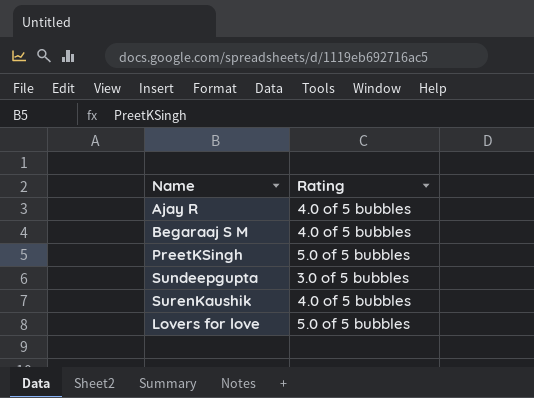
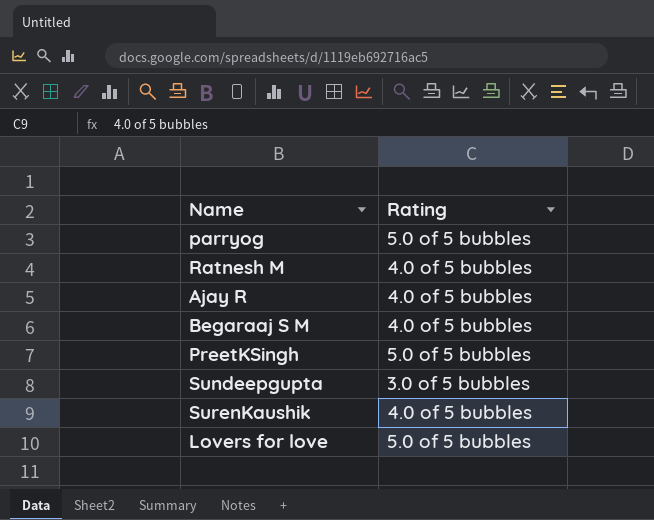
row parryog: none -> 5.0 of 5 bubbles
row Ratnesh M: none -> 4.0 of 5 bubbles

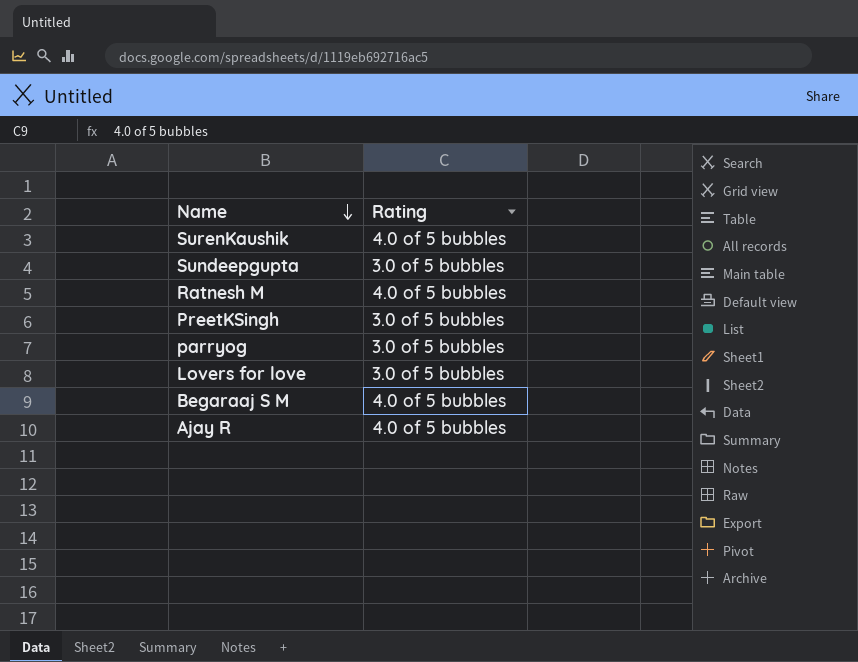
row order: none -> Name descending
PreetKSingh | Rating: 5.0 of 5 bubbles -> 3.0 of 5 bubbles
parryog | Rating: 5.0 of 5 bubbles -> 3.0 of 5 bubbles
Lovers for love | Rating: 5.0 of 5 bubbles -> 3.0 of 5 bubbles

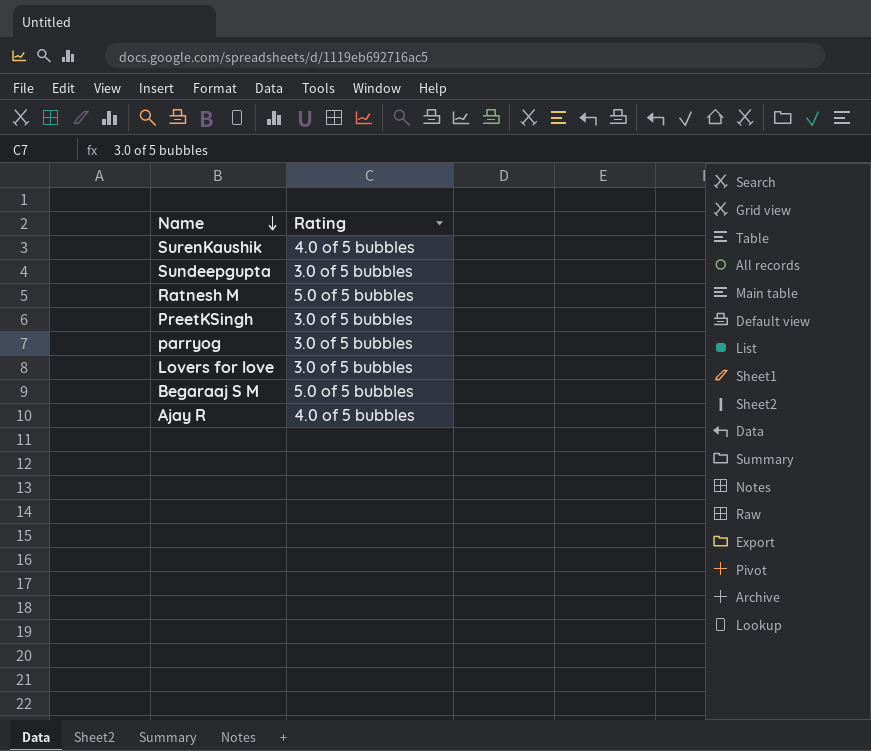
Ratnesh M | Rating: 4.0 of 5 bubbles -> 5.0 of 5 bubbles
Begaraaj S M | Rating: 4.0 of 5 bubbles -> 5.0 of 5 bubbles

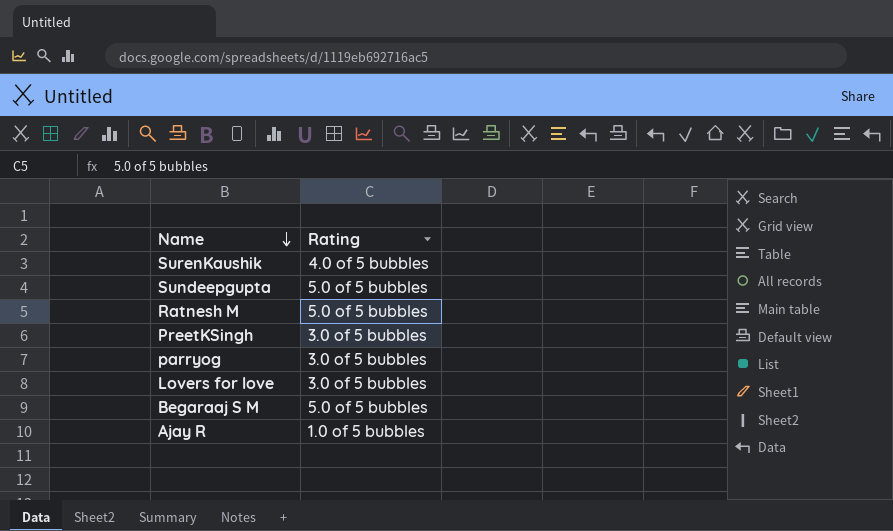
Sundeepgupta | Rating: 3.0 of 5 bubbles -> 5.0 of 5 bubbles
Ajay R | Rating: 4.0 of 5 bubbles -> 1.0 of 5 bubbles

